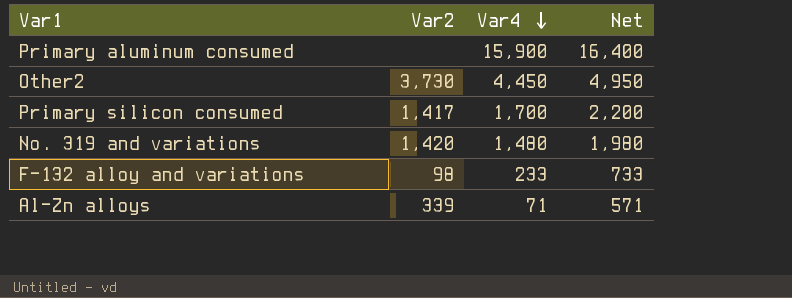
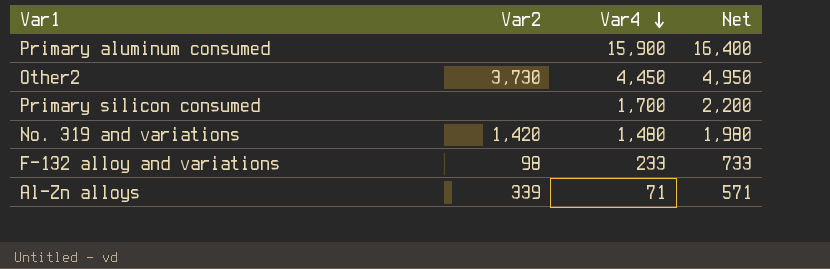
Primary silicon consumed | Var2: 1,417 -> none

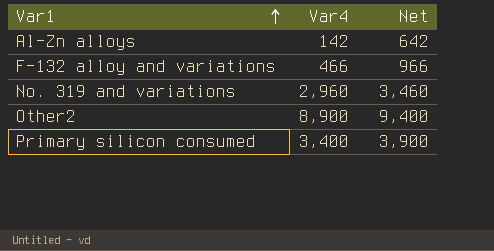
row order: Var4 descending -> Var1 ascending
column Var2 | position: 2 -> none
row Primary aluminum consumed: none | 15,900 | 16,400 -> none
Al-Zn alloys | Var4: 71 -> 142
Al-Zn alloys | Net: 571 -> 642
F-132 alloy and variations | Var4: 233 -> 466
F-132 alloy and variations | Net: 733 -> 966
No. 319 and variations | Var4: 1,480 -> 2,960
No. 319 and variations | Net: 1,980 -> 3,460
Other2 | Var4: 4,450 -> 8,900
Other2 | Net: 4,950 -> 9,400
Primary silicon consumed | Var4: 1,700 -> 3,400
Primary silicon consumed | Net: 2,200 -> 3,900

